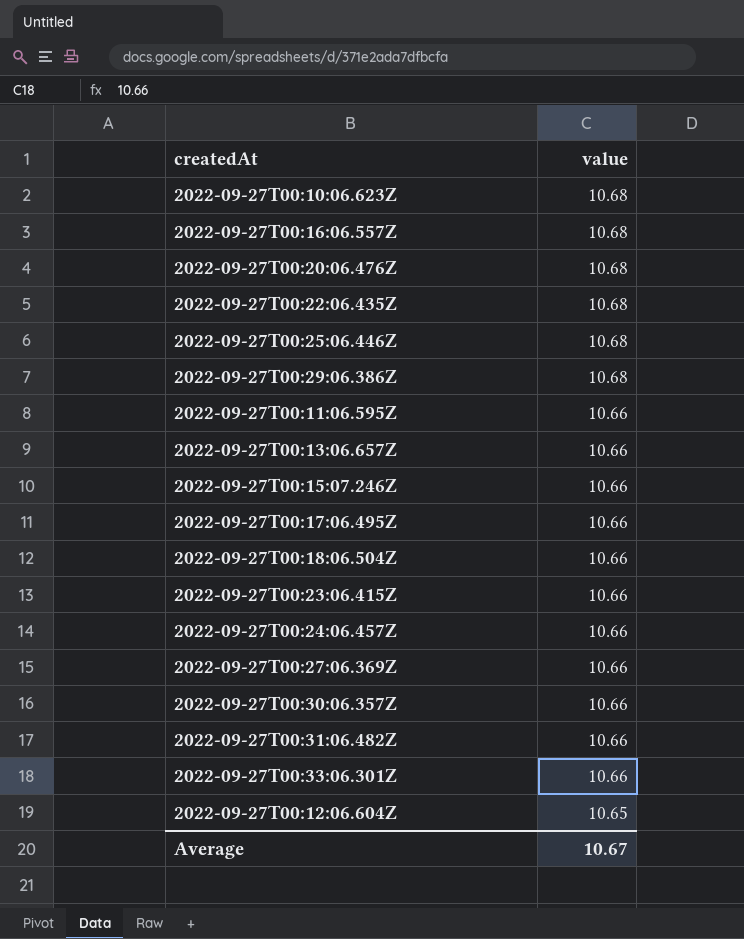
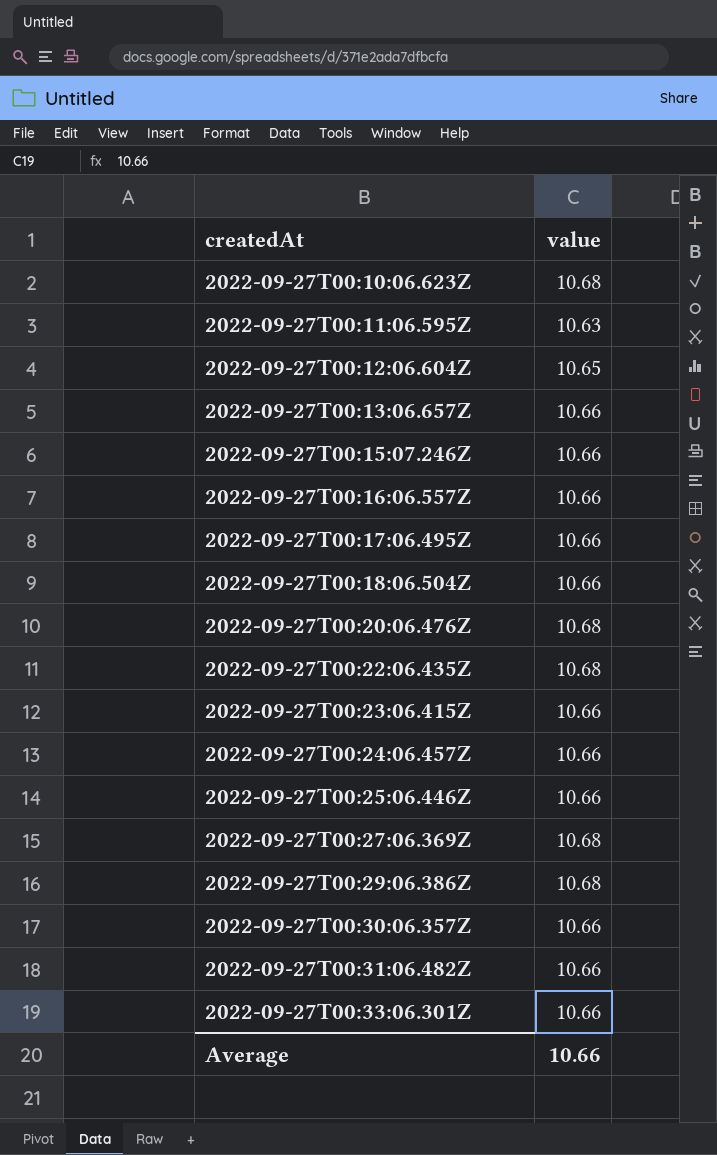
row order: value descending -> createdAt ascending
2022-09-27T00:11:06.595Z | value: 10.66 -> 10.63
2022-09-27T00:16:06.557Z | value: 10.68 -> 10.66
2022-09-27T00:25:06.446Z | value: 10.68 -> 10.66
2022-09-27T00:27:06.369Z | value: 10.66 -> 10.68
Average | value: 10.67 -> 10.66

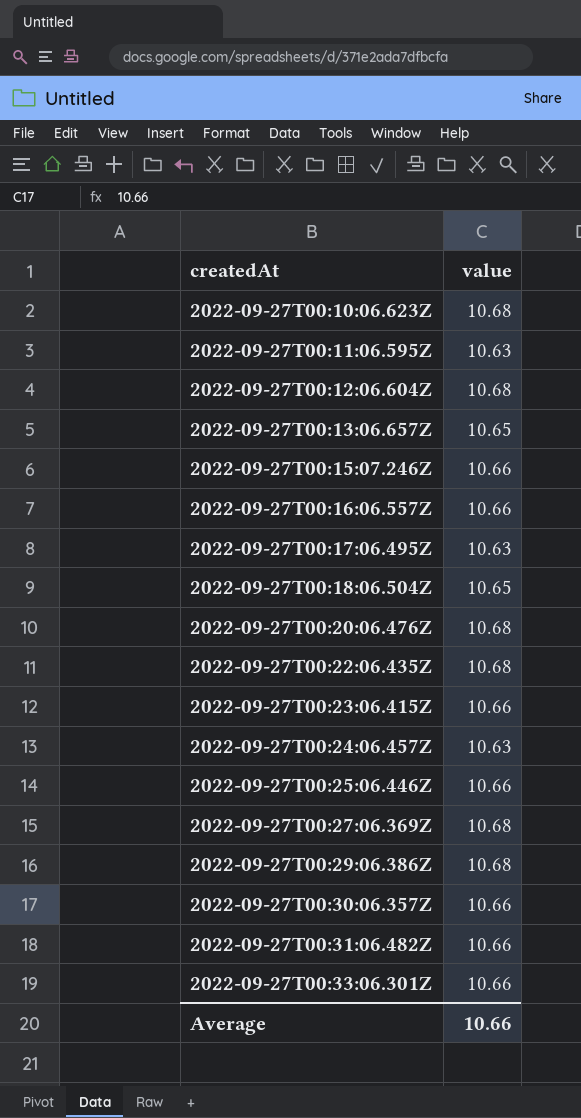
2022-09-27T00:12:06.604Z | value: 10.65 -> 10.68
2022-09-27T00:13:06.657Z | value: 10.66 -> 10.65
2022-09-27T00:17:06.495Z | value: 10.66 -> 10.63
2022-09-27T00:18:06.504Z | value: 10.66 -> 10.65
2022-09-27T00:24:06.457Z | value: 10.66 -> 10.63

